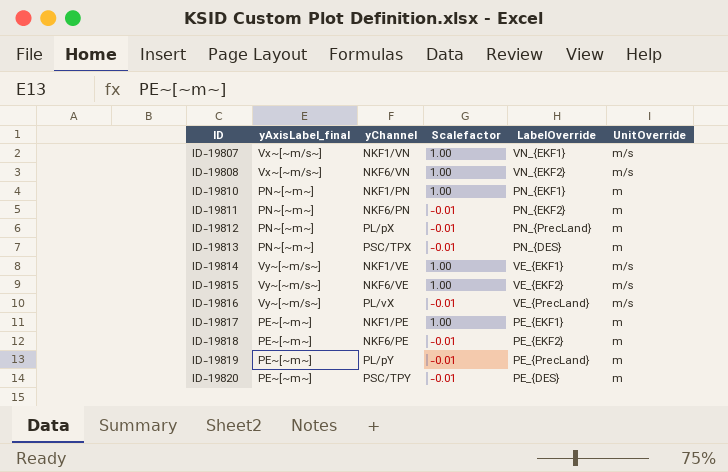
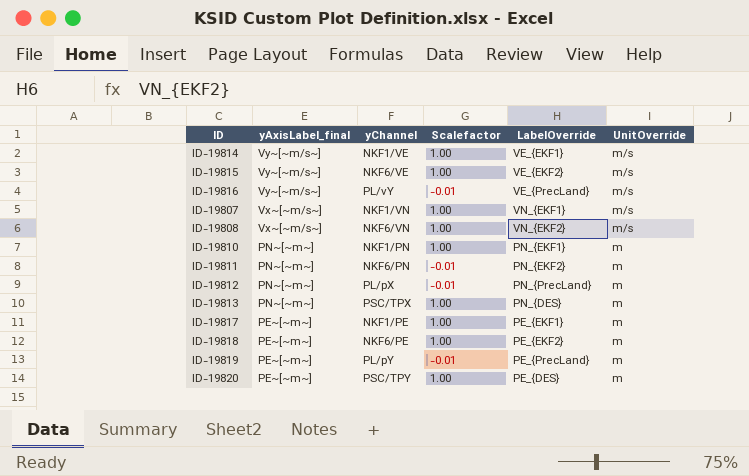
row order: ID ascending -> yAxisLabel_final descending
ID-19816 | yChannel: PL/vX -> PL/vY
ID-19813 | Scalefactor: -0.01 -> 1.00
ID-19818 | Scalefactor: -0.01 -> 1.00
ID-19820 | Scalefactor: -0.01 -> 1.00

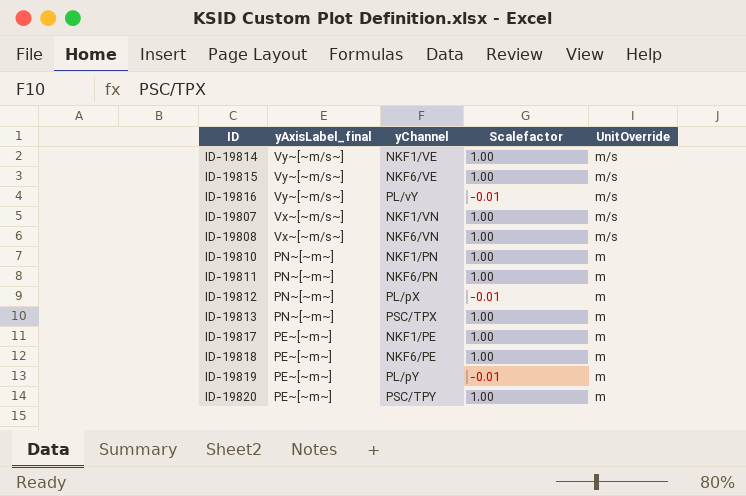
column LabelOverride | position: 5 -> none
ID-19811 | Scalefactor: -0.01 -> 1.00

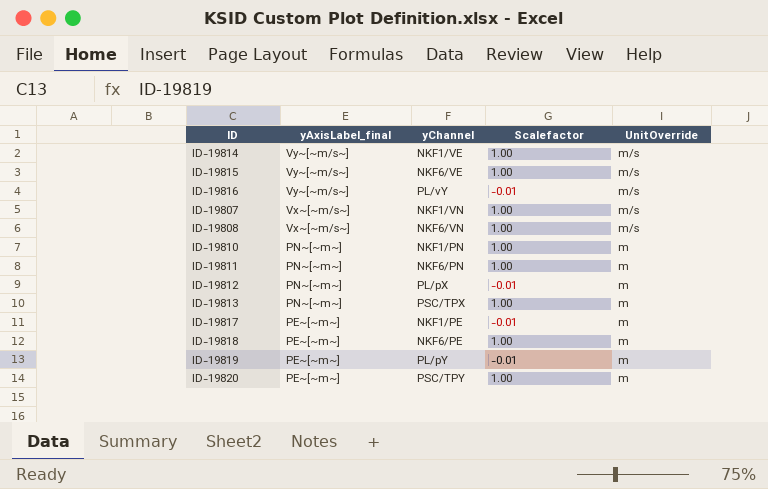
ID-19817 | Scalefactor: 1.00 -> -0.01

